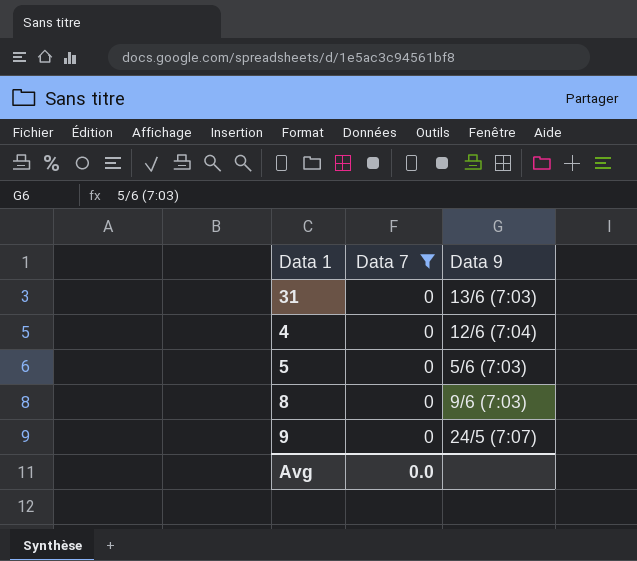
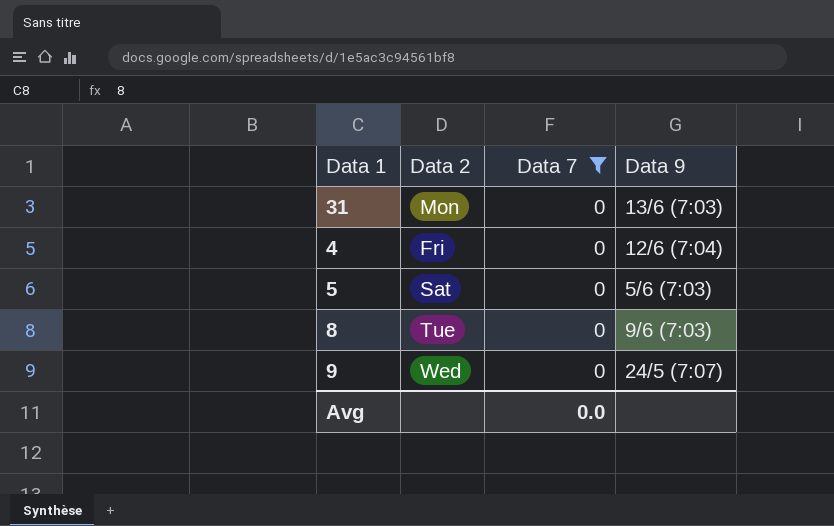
column Data 2 | position: none -> 2

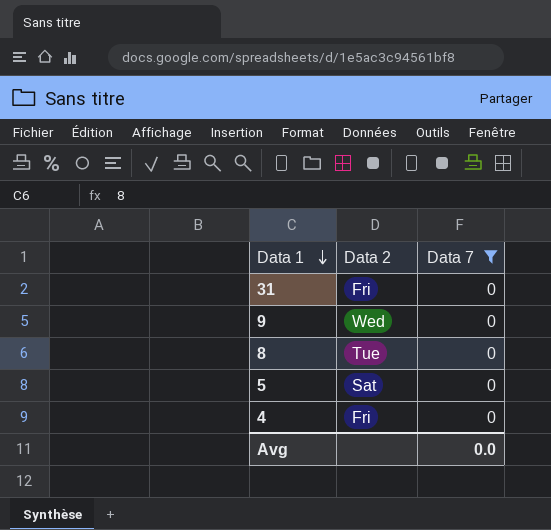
row order: none -> Data 1 descending
column Data 9 | position: 4 -> none
31 | Data 2: Mon -> Fri

